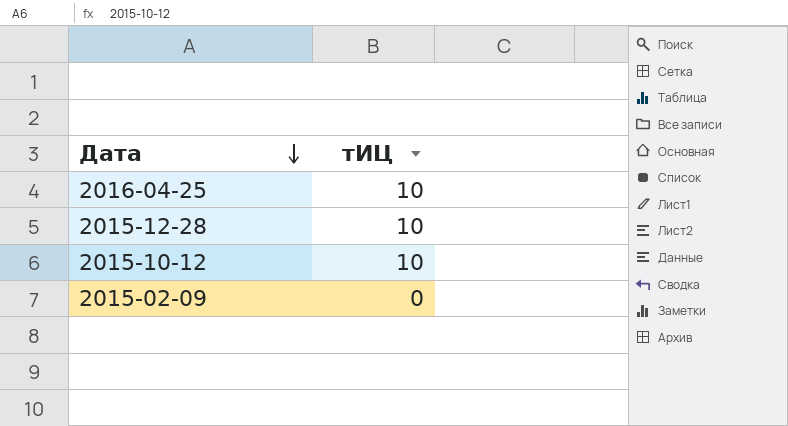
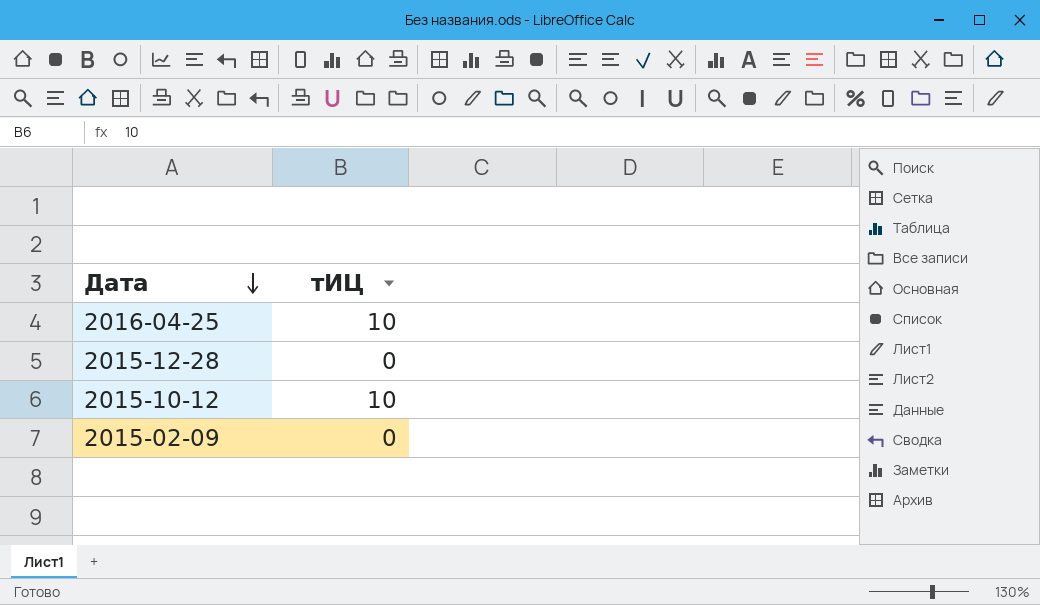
2015-12-28 | тИЦ: 10 -> 0

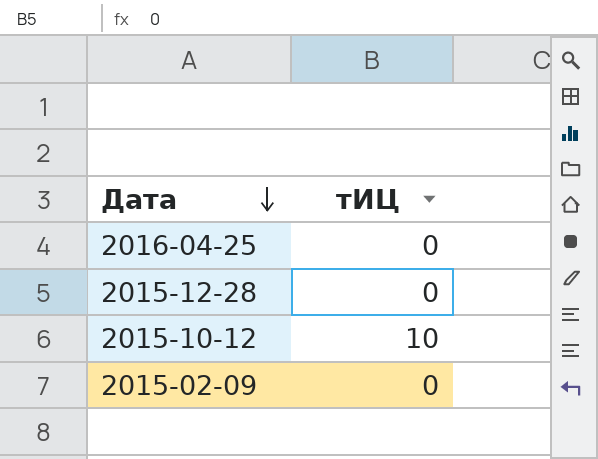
2016-04-25 | тИЦ: 10 -> 0

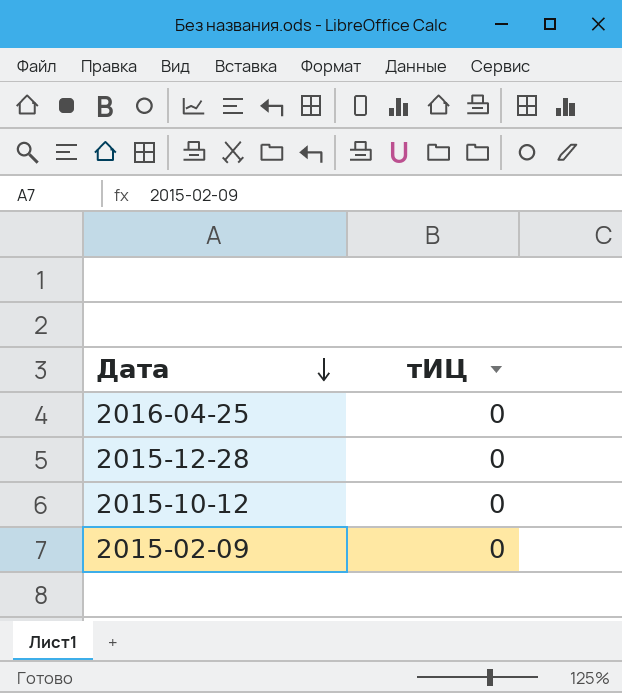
2015-10-12 | тИЦ: 10 -> 0

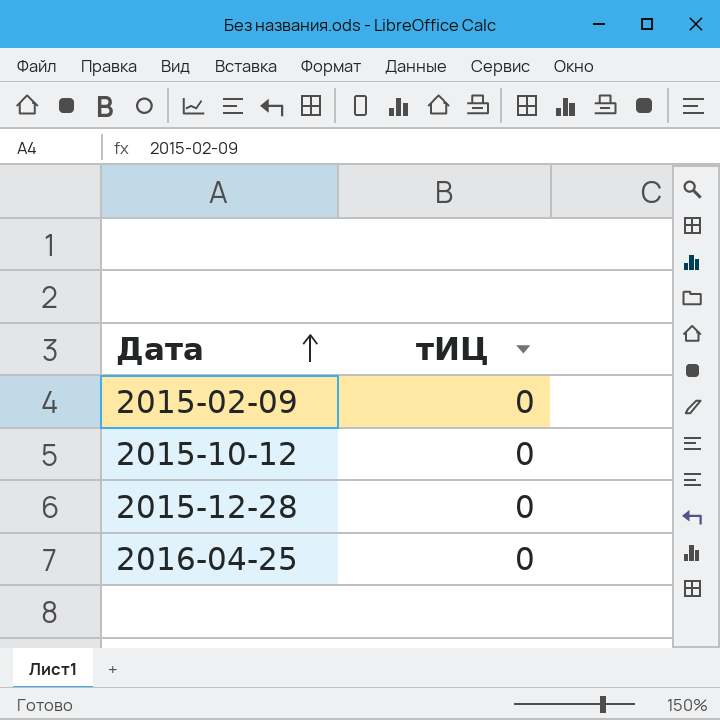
row order: Дата descending -> Дата ascending

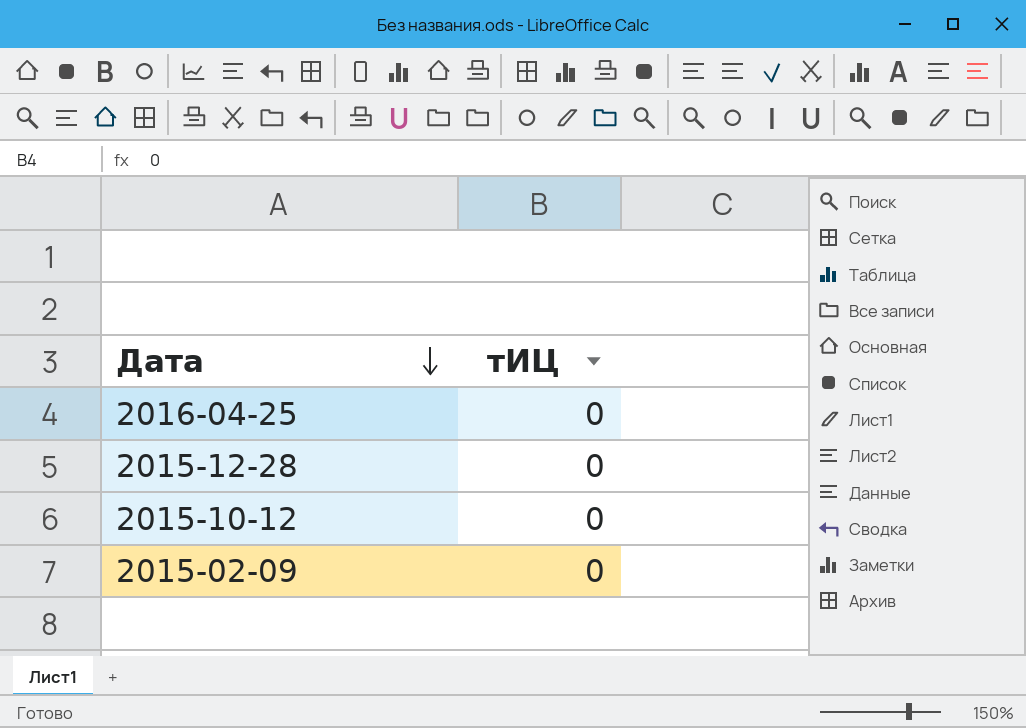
row order: Дата ascending -> Дата descending

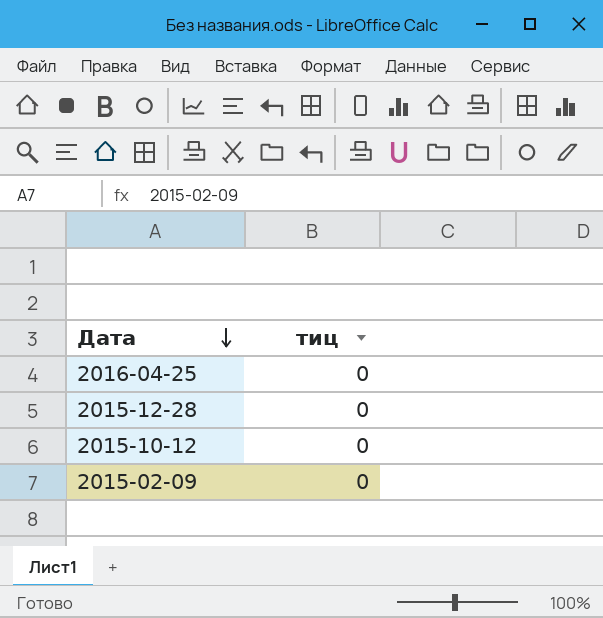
column name: тИЦ -> тиц

